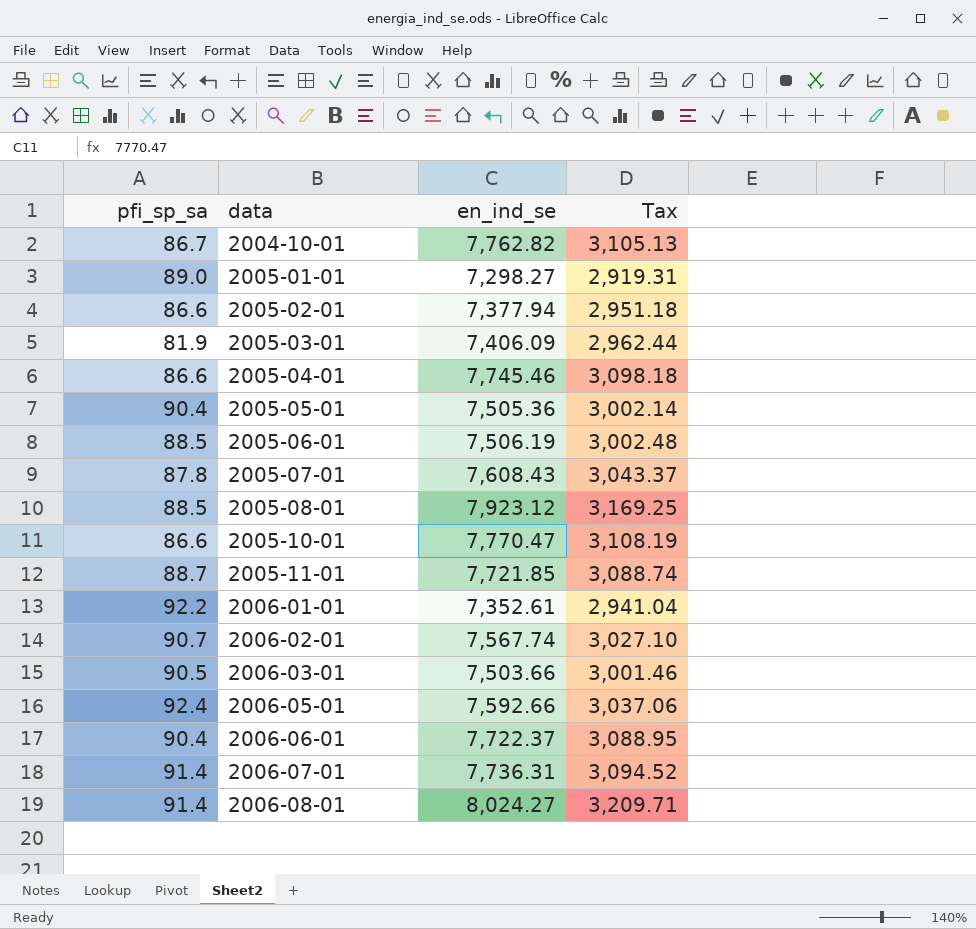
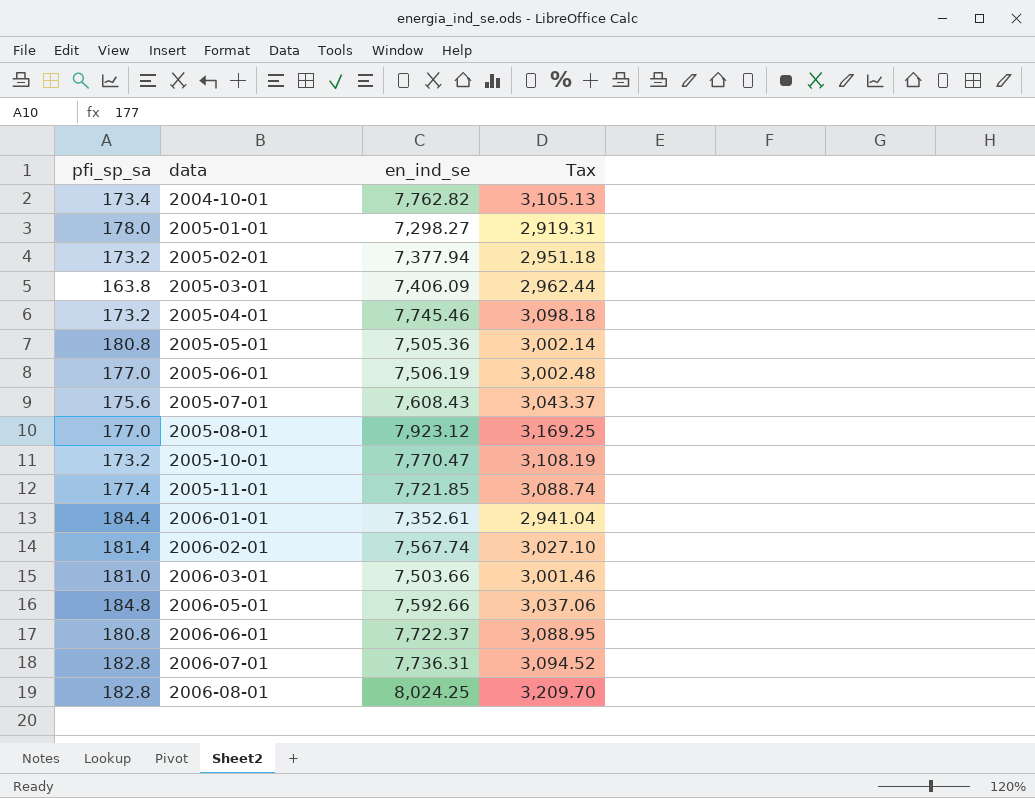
2004-10-01 | pfi_sp_sa: 86.7 -> 173.4
2005-01-01 | pfi_sp_sa: 89.0 -> 178.0
2005-02-01 | pfi_sp_sa: 86.6 -> 173.2
2005-03-01 | pfi_sp_sa: 81.9 -> 163.8
2005-04-01 | pfi_sp_sa: 86.6 -> 173.2
2005-05-01 | pfi_sp_sa: 90.4 -> 180.8
2005-06-01 | pfi_sp_sa: 88.5 -> 177.0
2005-07-01 | pfi_sp_sa: 87.8 -> 175.6
2005-08-01 | pfi_sp_sa: 88.5 -> 177.0
2005-10-01 | pfi_sp_sa: 86.6 -> 173.2
2005-11-01 | pfi_sp_sa: 88.7 -> 177.4
2006-01-01 | pfi_sp_sa: 92.2 -> 184.4
2006-02-01 | pfi_sp_sa: 90.7 -> 181.4
2006-03-01 | pfi_sp_sa: 90.5 -> 181.0
2006-05-01 | pfi_sp_sa: 92.4 -> 184.8
2006-06-01 | pfi_sp_sa: 90.4 -> 180.8
2006-07-01 | pfi_sp_sa: 91.4 -> 182.8
2006-08-01 | pfi_sp_sa: 91.4 -> 182.8
2006-08-01 | en_ind_se: 8,024.27 -> 8,024.25
2006-08-01 | Tax: 3,209.71 -> 3,209.70

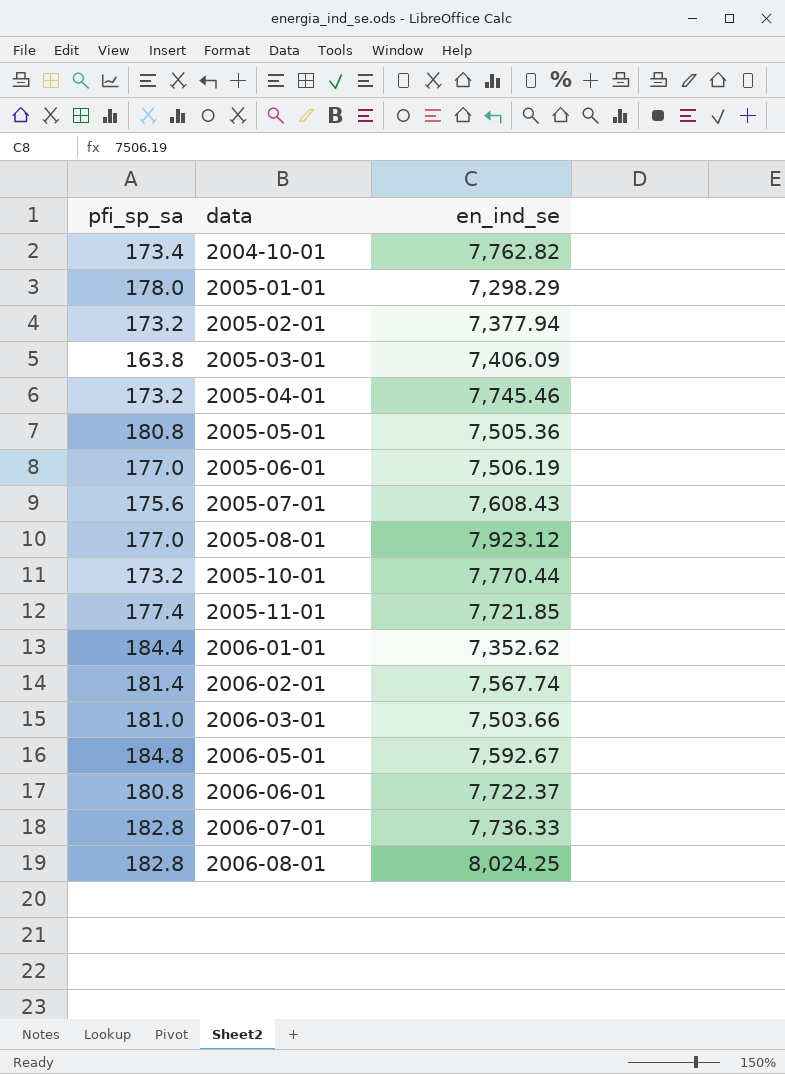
column Tax | formula: [en_ind_se] * 0.4 -> none
2005-01-01 | en_ind_se: 7,298.27 -> 7,298.29
2005-10-01 | en_ind_se: 7,770.47 -> 7,770.44
2006-01-01 | en_ind_se: 7,352.61 -> 7,352.62
2006-05-01 | en_ind_se: 7,592.66 -> 7,592.67
2006-07-01 | en_ind_se: 7,736.31 -> 7,736.33

